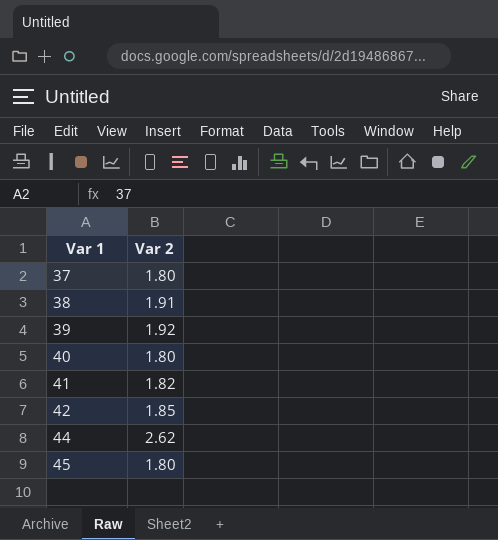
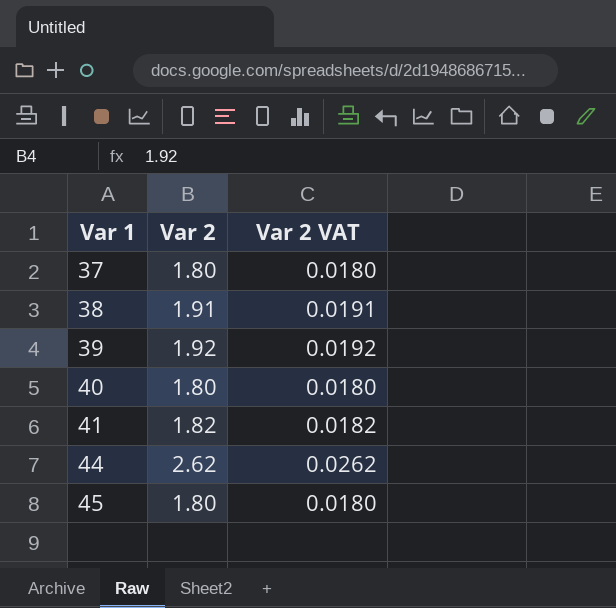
column Var 2 VAT | formula: none -> [Var 2] * 0.01
row 42: 1.85 -> none

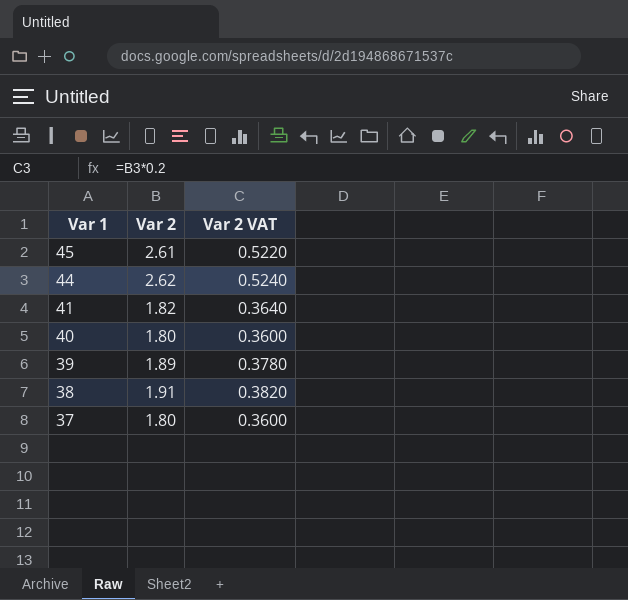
row order: Var 1 ascending -> Var 1 descending
column Var 2 VAT | formula: [Var 2] * 0.01 -> [Var 2] * 0.2
45 | Var 2: 1.80 -> 2.61
39 | Var 2: 1.92 -> 1.89

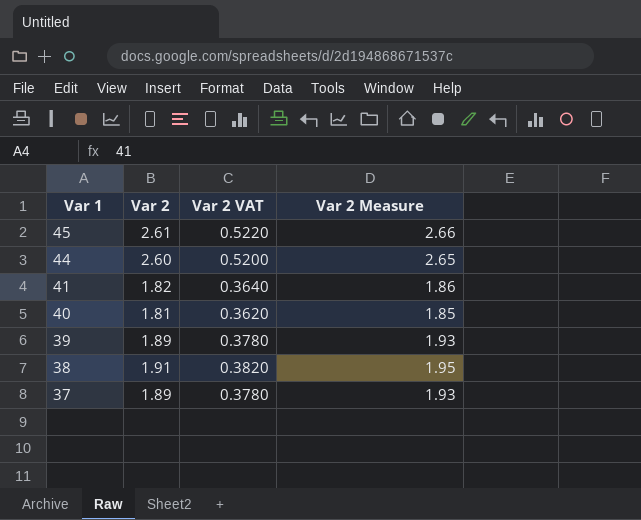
column Var 2 Measure | formula: none -> [Var 2] * 1.02
44 | Var 2: 2.62 -> 2.60
44 | Var 2 VAT: 0.5240 -> 0.5200
40 | Var 2: 1.80 -> 1.81
40 | Var 2 VAT: 0.3600 -> 0.3620
37 | Var 2: 1.80 -> 1.89
37 | Var 2 VAT: 0.3600 -> 0.3780

